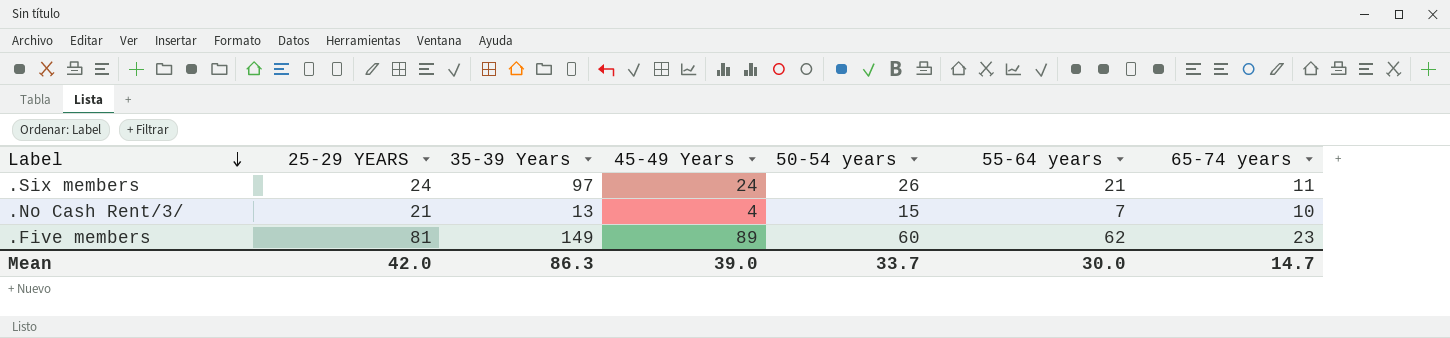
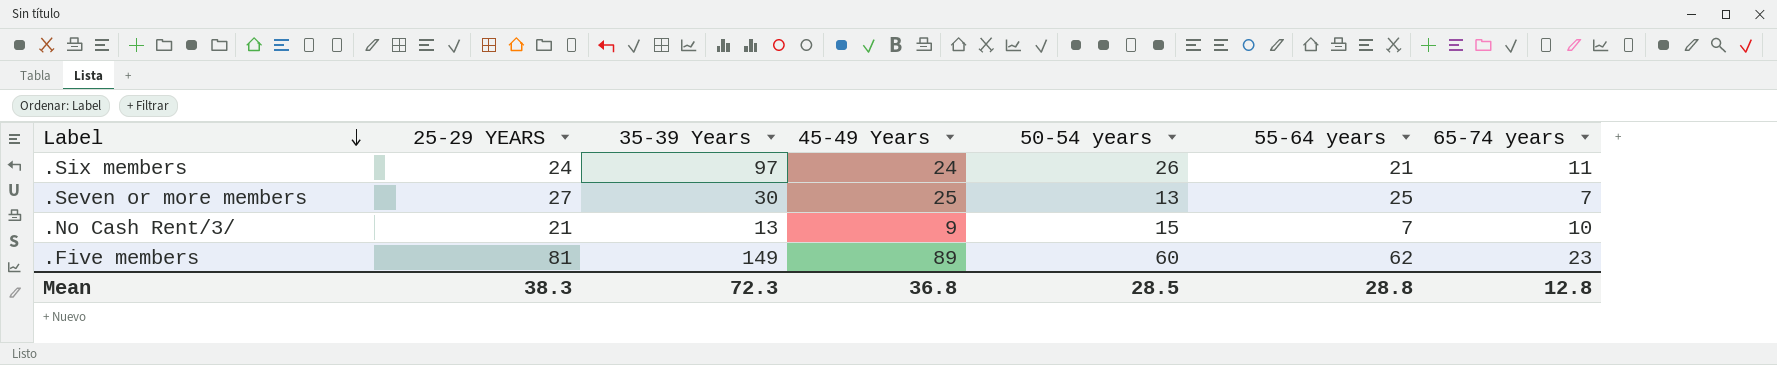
row .Seven or more members: none -> 27 | 30 | 25 | 13 | 25 | 7
.No Cash Rent/3/ | 45-49 Years: 4 -> 9
Mean | 25-29 YEARS: 42.0 -> 38.3
Mean | 35-39 Years: 86.3 -> 72.3
Mean | 45-49 Years: 39.0 -> 36.8
Mean | 50-54 years: 33.7 -> 28.5
Mean | 55-64 years: 30.0 -> 28.8
Mean | 65-74 years: 14.7 -> 12.8

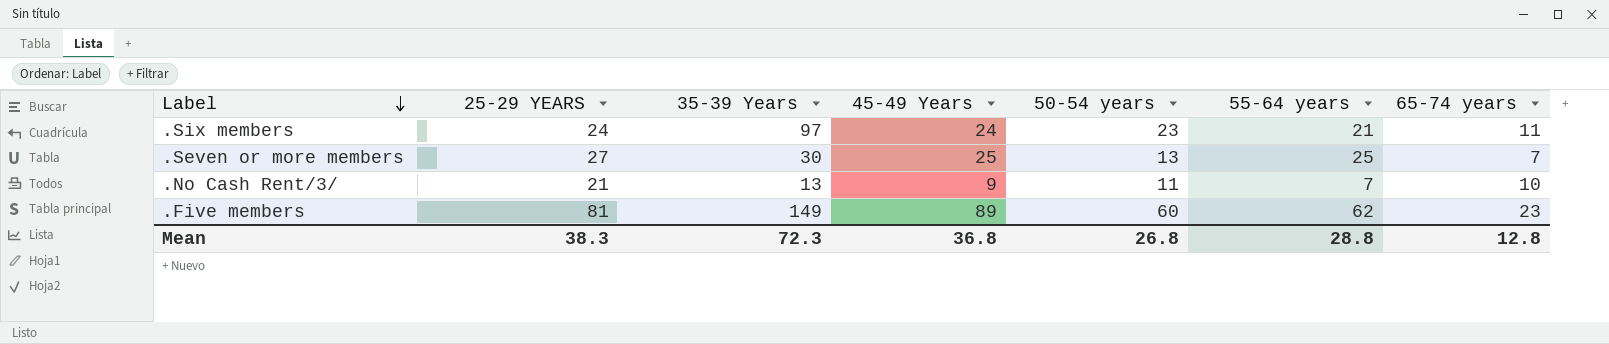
.Six members | 50-54 years: 26 -> 23
.No Cash Rent/3/ | 50-54 years: 15 -> 11
Mean | 50-54 years: 28.5 -> 26.8

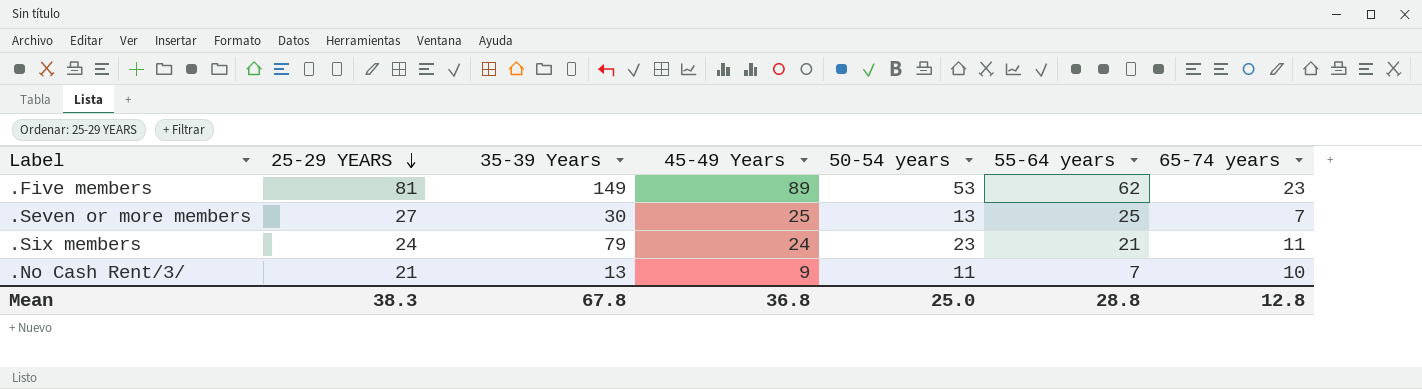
row order: Label descending -> 25-29 YEARS descending
.Five members | 50-54 years: 60 -> 53
.Six members | 35-39 Years: 97 -> 79
Mean | 35-39 Years: 72.3 -> 67.8
Mean | 50-54 years: 26.8 -> 25.0

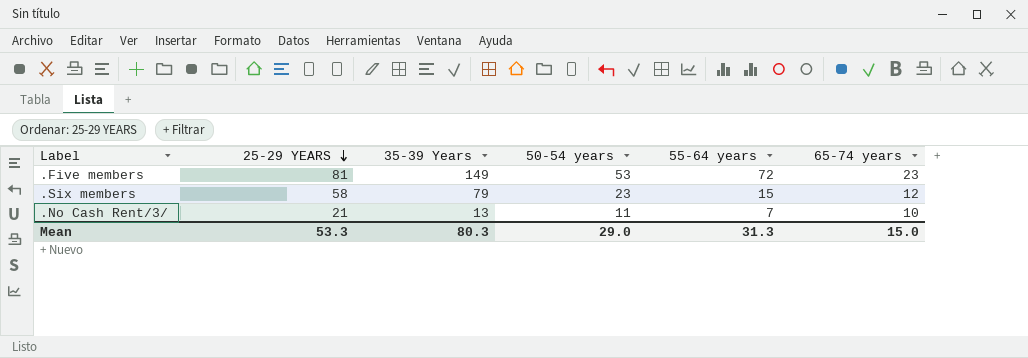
column 45-49 Years | position: 4 -> none
row .Seven or more members: 27 | 30 | 25 | 13 | 25 | 7 -> none
.Five members | 55-64 years: 62 -> 72
.Six members | 25-29 YEARS: 24 -> 58
.Six members | 55-64 years: 21 -> 15
.Six members | 65-74 years: 11 -> 12
Mean | 25-29 YEARS: 38.3 -> 53.3
Mean | 35-39 Years: 67.8 -> 80.3
Mean | 50-54 years: 25.0 -> 29.0
Mean | 55-64 years: 28.8 -> 31.3
Mean | 65-74 years: 12.8 -> 15.0

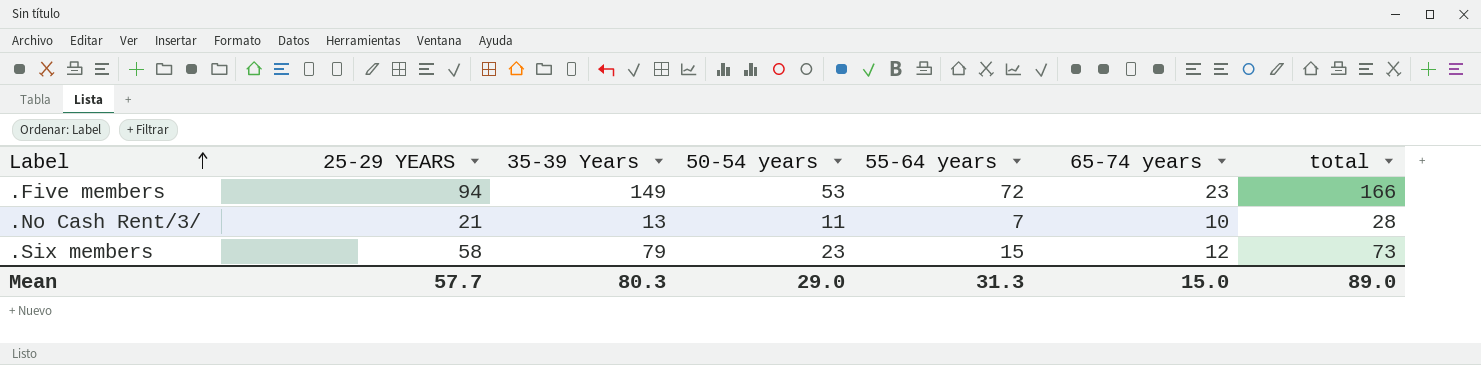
row order: 25-29 YEARS descending -> Label ascending
column total | formula: none -> [25-29 YEARS] + [55-64 years]
.Five members | 25-29 YEARS: 81 -> 94
Mean | 25-29 YEARS: 53.3 -> 57.7

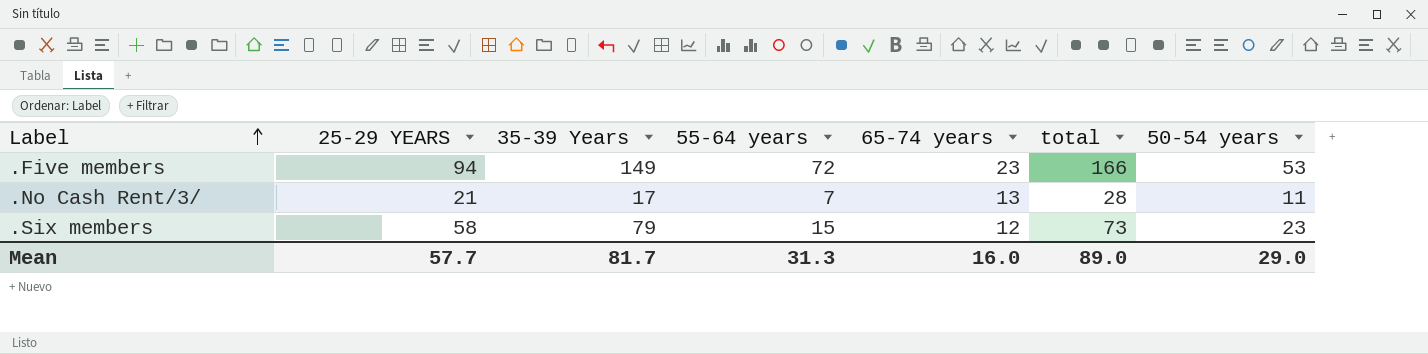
column 50-54 years | position: 4 -> 7
.No Cash Rent/3/ | 35-39 Years: 13 -> 17
.No Cash Rent/3/ | 65-74 years: 10 -> 13
Mean | 35-39 Years: 80.3 -> 81.7
Mean | 65-74 years: 15.0 -> 16.0

